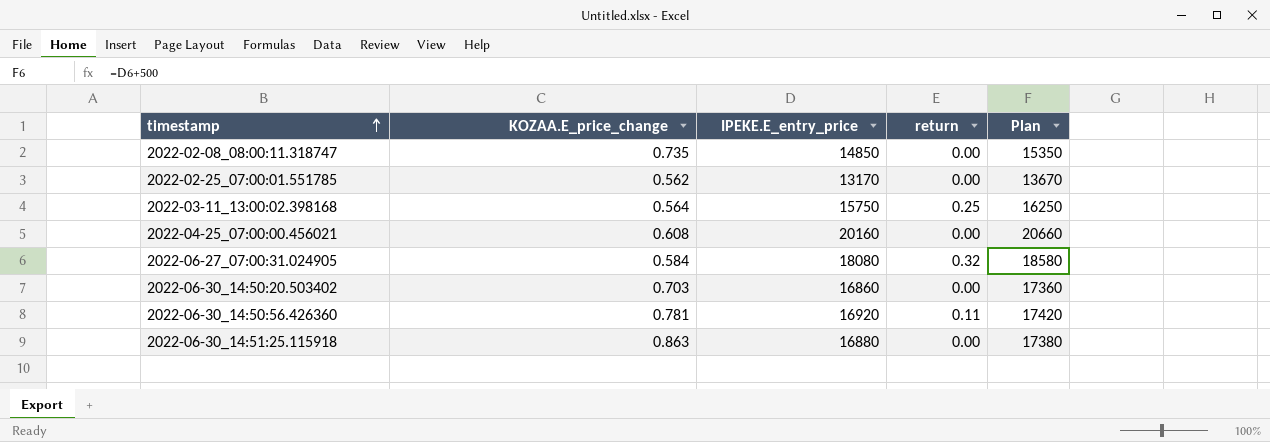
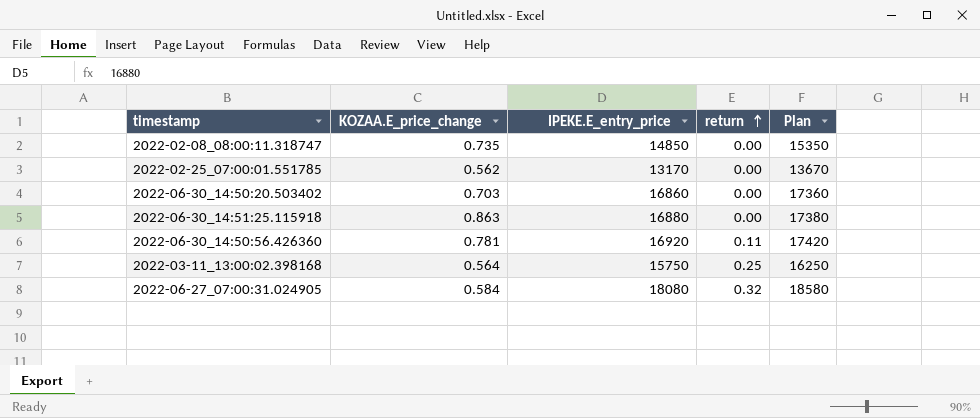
row order: timestamp ascending -> return ascending
row 2022-04-25_07:00:00.456021: 0.608 | 20160 | 0.00 | 20660 -> none

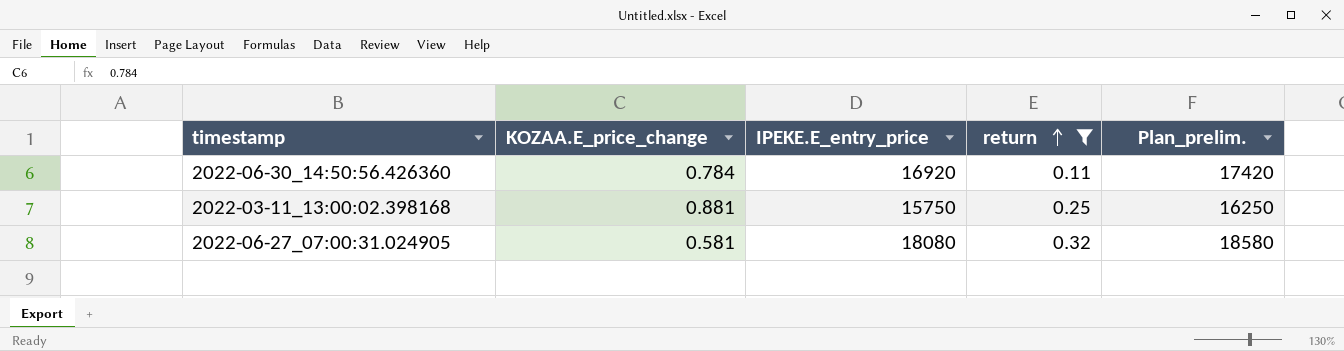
filter: none -> return != 0.00
column name: Plan -> Plan_prelim.
2022-06-30_14:50:56.426360 | KOZAA.E_price_change: 0.781 -> 0.784
2022-03-11_13:00:02.398168 | KOZAA.E_price_change: 0.564 -> 0.881
2022-06-27_07:00:31.024905 | KOZAA.E_price_change: 0.584 -> 0.581

